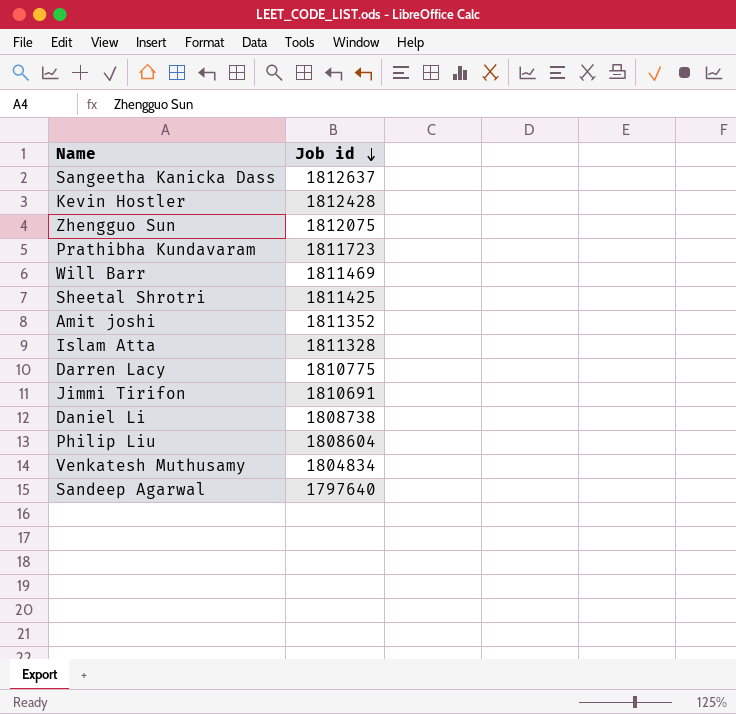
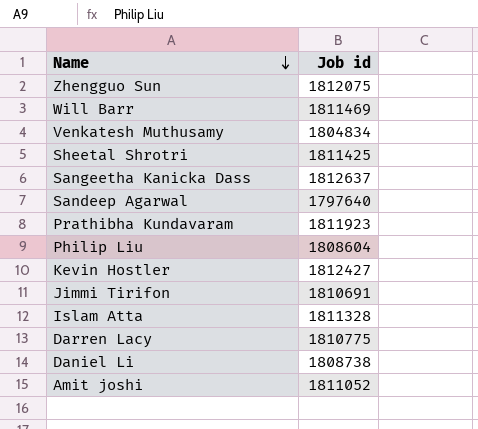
row order: Job id descending -> Name descending
Prathibha Kundavaram | Job id: 1811723 -> 1811923
Kevin Hostler | Job id: 1812428 -> 1812427
Amit joshi | Job id: 1811352 -> 1811052

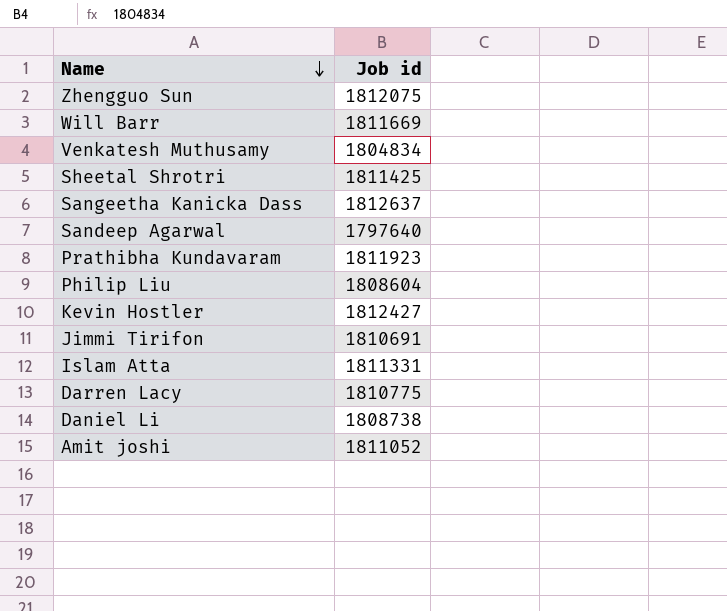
Will Barr | Job id: 1811469 -> 1811669
Islam Atta | Job id: 1811328 -> 1811331

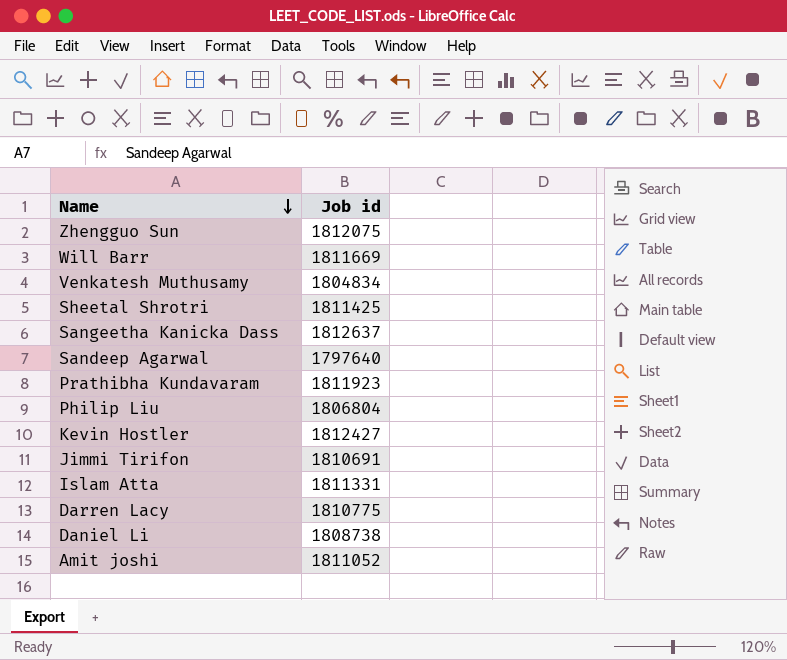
Philip Liu | Job id: 1808604 -> 1806804

